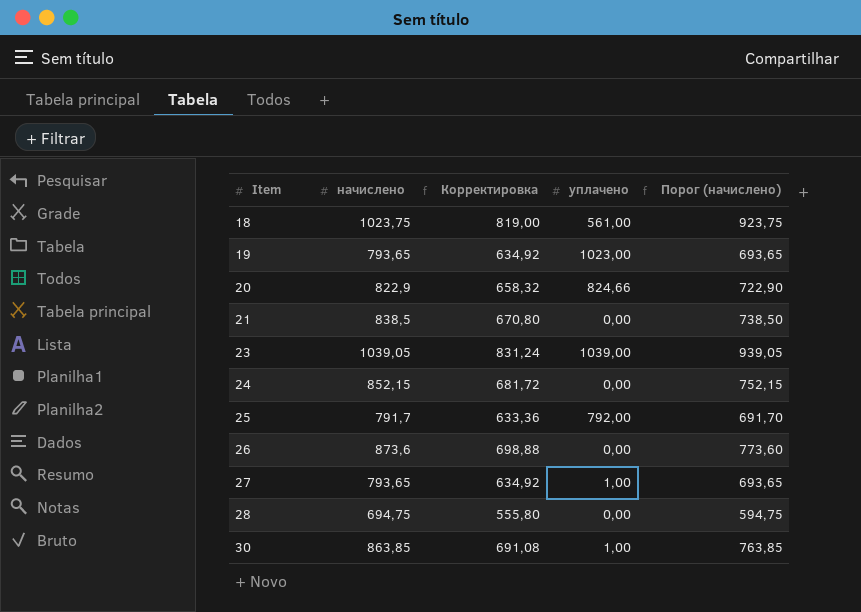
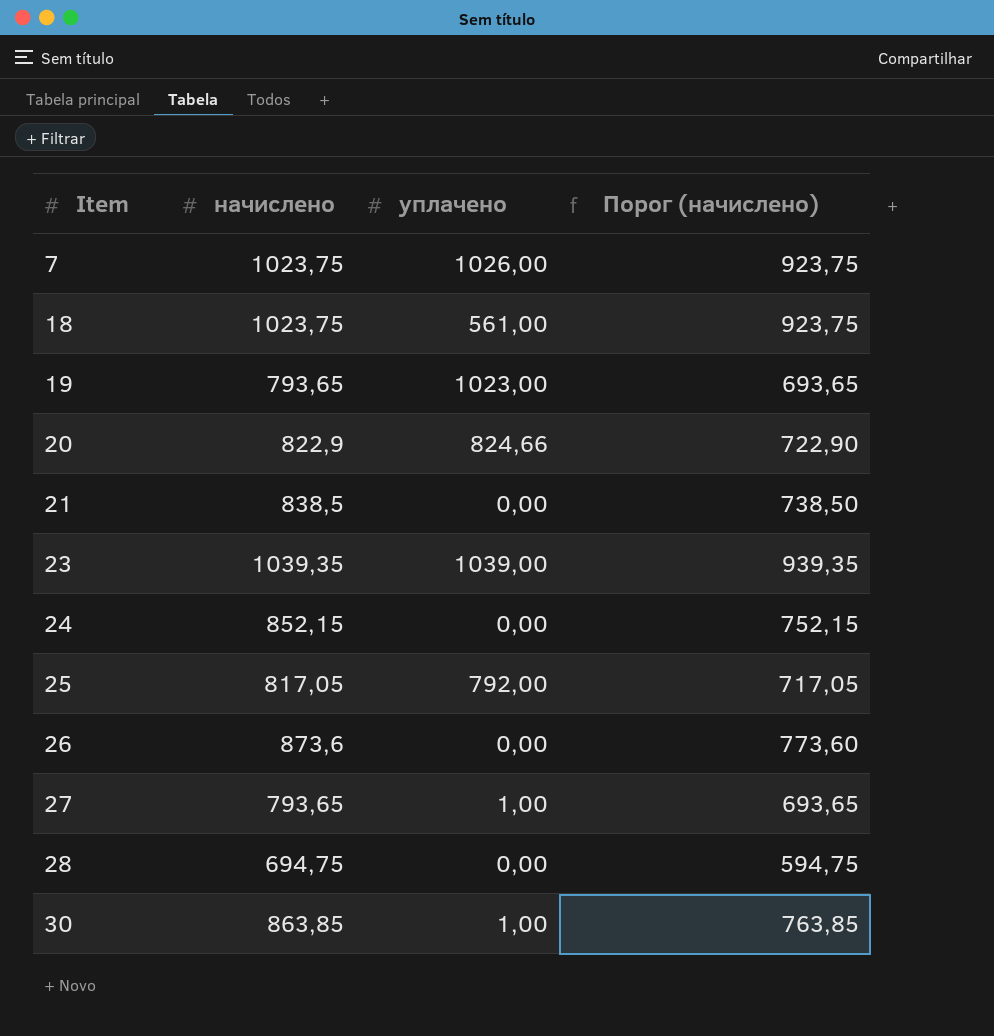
column Корректировка | formula: [начислено] * 0,8 -> none
row 7: none -> 1023,75 | 1026,00 | 923,75
23 | начислено: 1039,05 -> 1039,35
23 | Порог (начислено): 939,05 -> 939,35
25 | начислено: 791,7 -> 817,05
25 | Порог (начислено): 691,70 -> 717,05

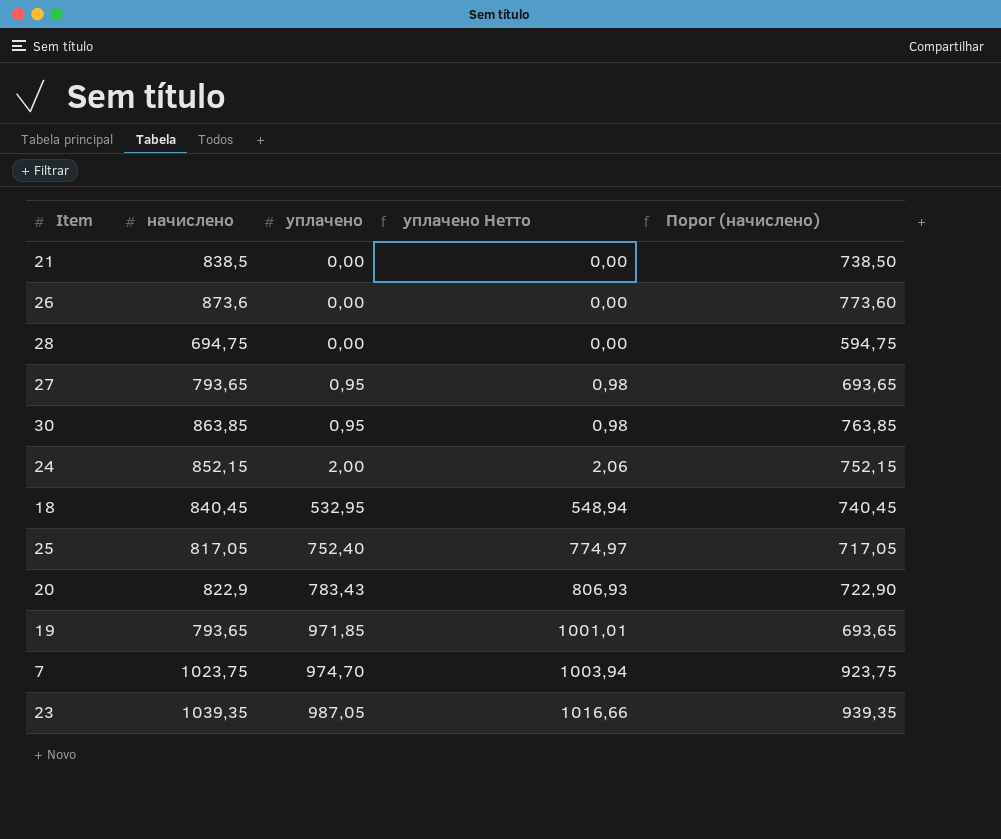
row order: Item ascending -> уплачено ascending
column уплачено Нетто | formula: none -> [уплачено] * 1,03
27 | уплачено: 1,00 -> 0,95
30 | уплачено: 1,00 -> 0,95
24 | уплачено: 0,00 -> 2,00
18 | начислено: 1023,75 -> 840,45
18 | уплачено: 561,00 -> 532,95
18 | Порог (начислено): 923,75 -> 740,45
25 | уплачено: 792,00 -> 752,40
20 | уплачено: 824,66 -> 783,43
19 | уплачено: 1023,00 -> 971,85
7 | уплачено: 1026,00 -> 974,70
23 | уплачено: 1039,00 -> 987,05

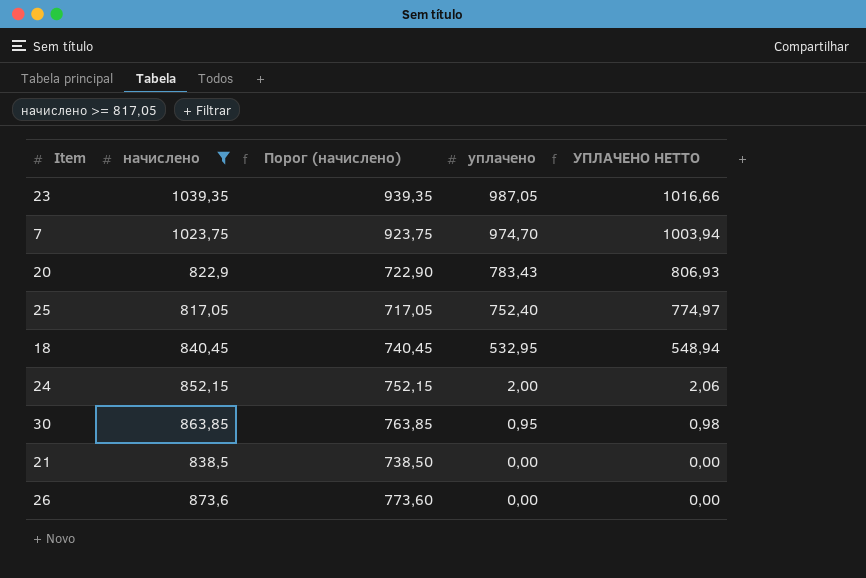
filter: none -> начислено >= 817,05
row order: уплачено ascending -> уплачено descending
column Порог (начислено) | position: 5 -> 3
column name: уплачено Нетто -> УПЛАЧЕНО НЕТТО

